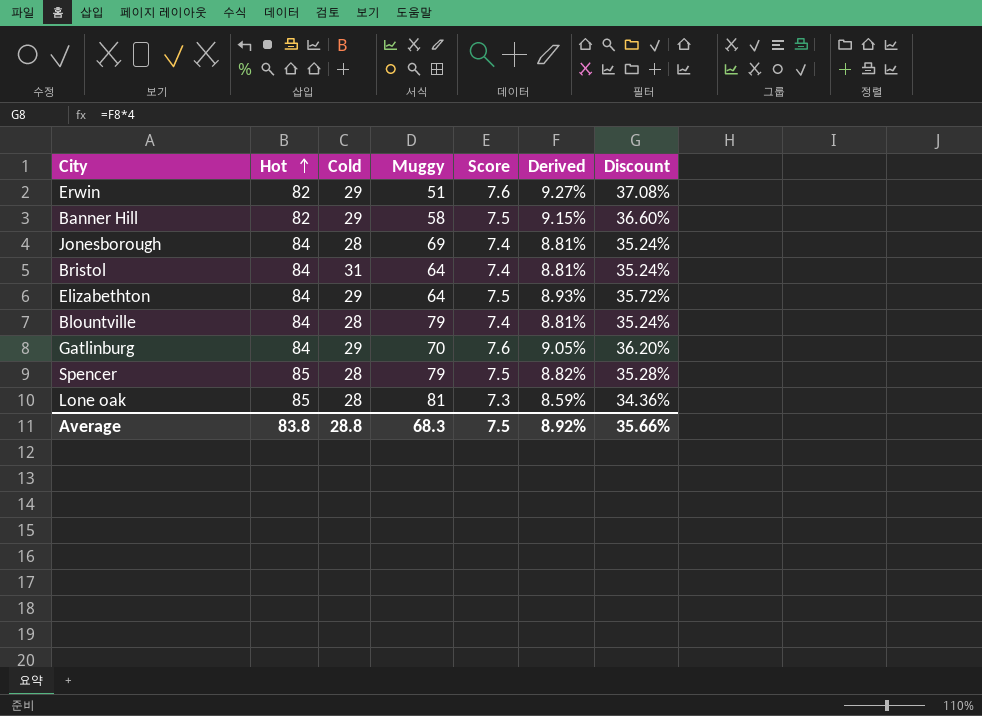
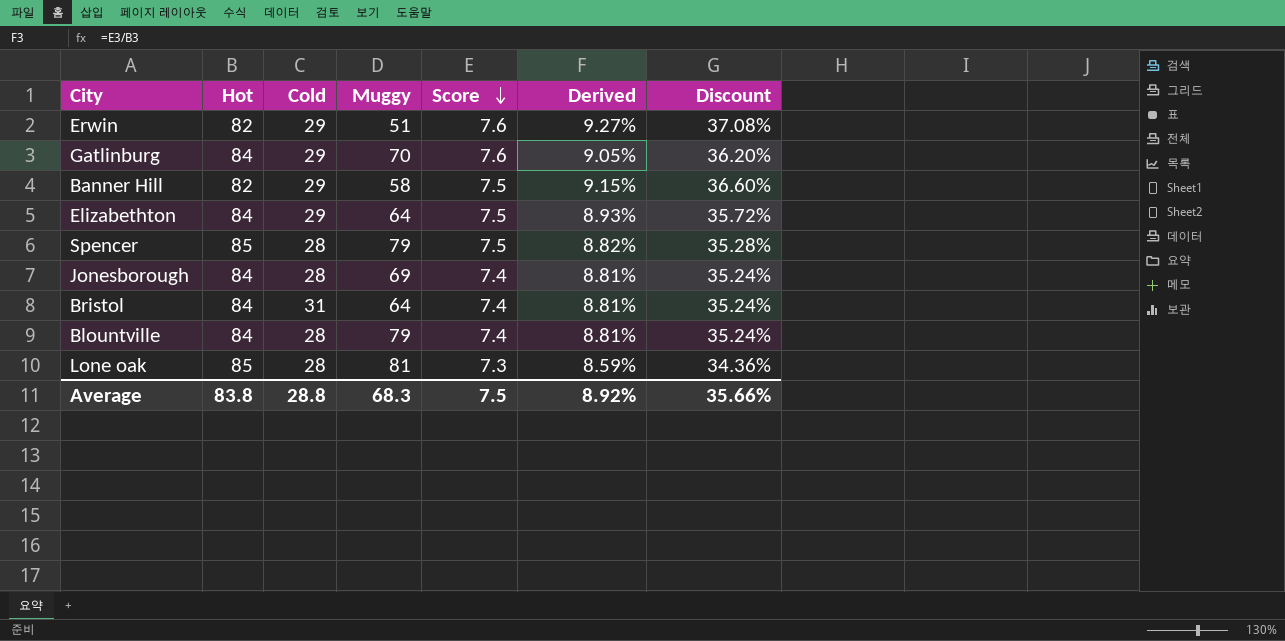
row order: Hot ascending -> Score descending

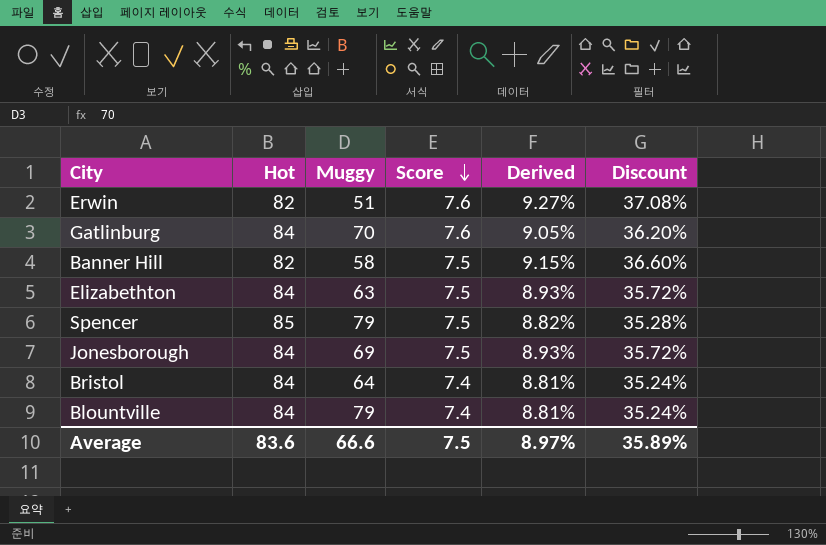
column Cold | position: 3 -> none
row Lone oak: 85 | 28 | 81 | 7.3 | 8.59% | 34.36% -> none
Elizabethton | Muggy: 64 -> 63
Jonesborough | Score: 7.4 -> 7.5
Jonesborough | Derived: 8.81% -> 8.93%
Jonesborough | Discount: 35.24% -> 35.72%
Average | Hot: 83.8 -> 83.6
Average | Muggy: 68.3 -> 66.6
Average | Derived: 8.92% -> 8.97%
Average | Discount: 35.66% -> 35.89%

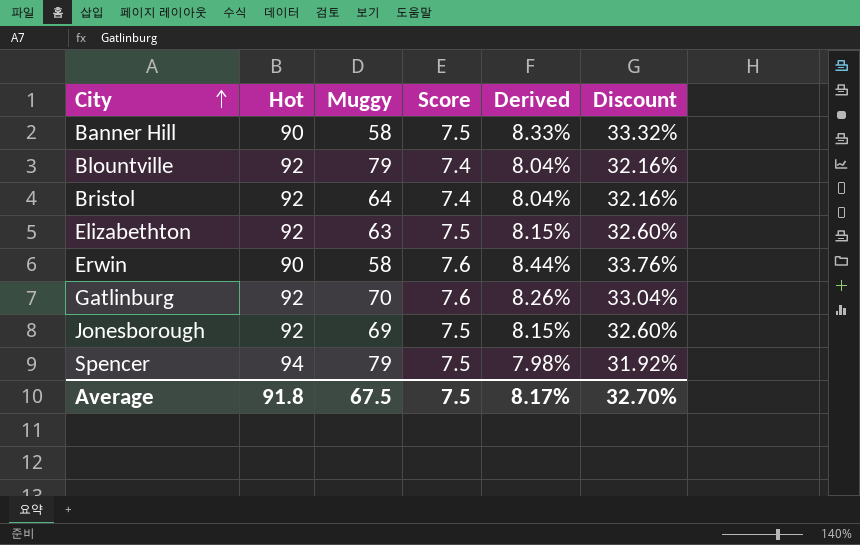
row order: Score descending -> City ascending
Banner Hill | Hot: 82 -> 90
Banner Hill | Derived: 9.15% -> 8.33%
Banner Hill | Discount: 36.60% -> 33.32%
Blountville | Hot: 84 -> 92
Blountville | Derived: 8.81% -> 8.04%
Blountville | Discount: 35.24% -> 32.16%
Bristol | Hot: 84 -> 92
Bristol | Derived: 8.81% -> 8.04%
Bristol | Discount: 35.24% -> 32.16%
Elizabethton | Hot: 84 -> 92
Elizabethton | Derived: 8.93% -> 8.15%
Elizabethton | Discount: 35.72% -> 32.60%
Erwin | Hot: 82 -> 90
Erwin | Muggy: 51 -> 58
Erwin | Derived: 9.27% -> 8.44%
Erwin | Discount: 37.08% -> 33.76%
Gatlinburg | Hot: 84 -> 92
Gatlinburg | Derived: 9.05% -> 8.26%
Gatlinburg | Discount: 36.20% -> 33.04%
Jonesborough | Hot: 84 -> 92
Jonesborough | Derived: 8.93% -> 8.15%
Jonesborough | Discount: 35.72% -> 32.60%
Spencer | Hot: 85 -> 94
Spencer | Derived: 8.82% -> 7.98%
Spencer | Discount: 35.28% -> 31.92%
Average | Hot: 83.6 -> 91.8
Average | Muggy: 66.6 -> 67.5
Average | Derived: 8.97% -> 8.17%
Average | Discount: 35.89% -> 32.70%

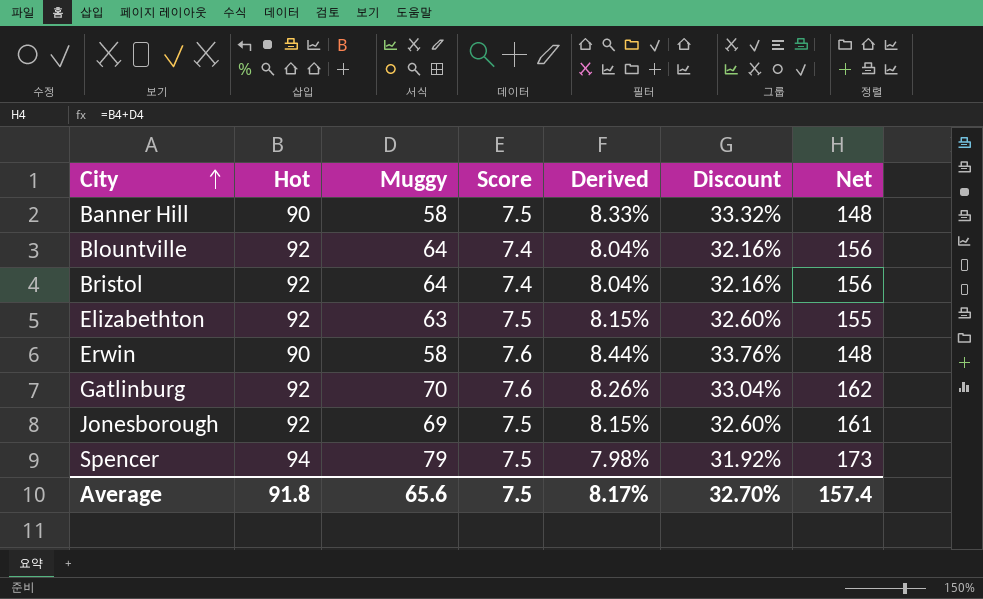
column Net | formula: none -> [Hot] + [Muggy]
Blountville | Muggy: 79 -> 64
Average | Muggy: 67.5 -> 65.6

